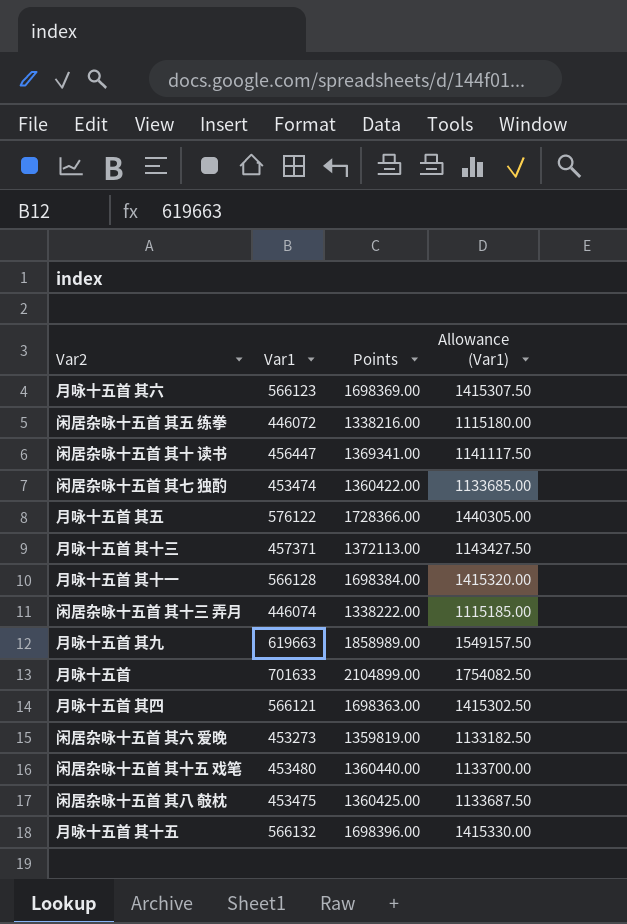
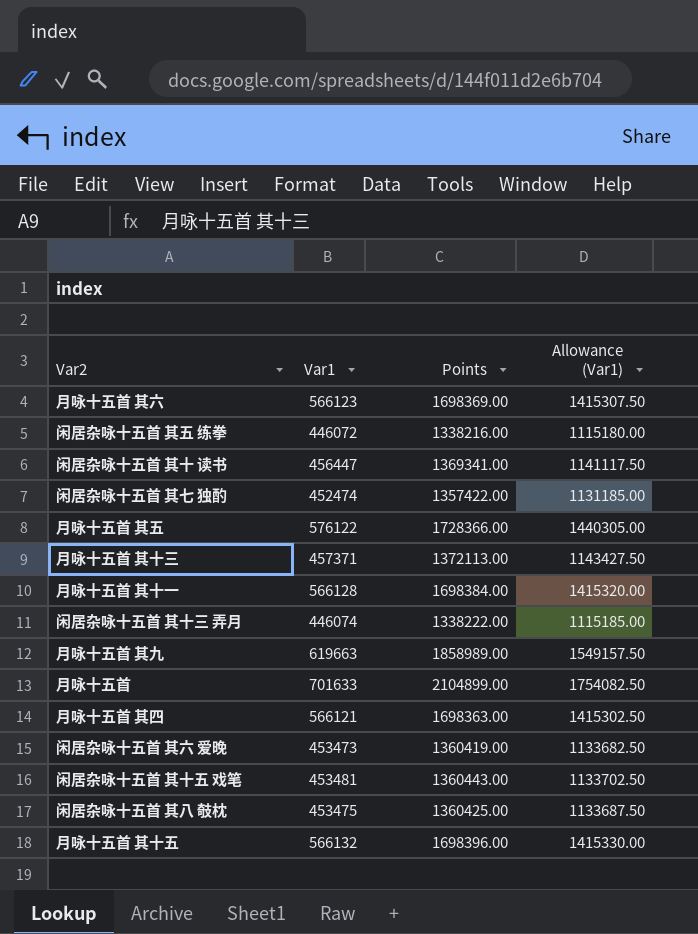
闲居杂咏十五首 其七 独酌 | Var1: 453474 -> 452474
闲居杂咏十五首 其七 独酌 | Points: 1360422.00 -> 1357422.00
闲居杂咏十五首 其七 独酌 | Allowance (Var1): 1133685.00 -> 1131185.00
闲居杂咏十五首 其六 爱晚 | Var1: 453273 -> 453473
闲居杂咏十五首 其六 爱晚 | Points: 1359819.00 -> 1360419.00
闲居杂咏十五首 其六 爱晚 | Allowance (Var1): 1133182.50 -> 1133682.50
闲居杂咏十五首 其十五 戏笔 | Var1: 453480 -> 453481
闲居杂咏十五首 其十五 戏笔 | Points: 1360440.00 -> 1360443.00
闲居杂咏十五首 其十五 戏笔 | Allowance (Var1): 1133700.00 -> 1133702.50

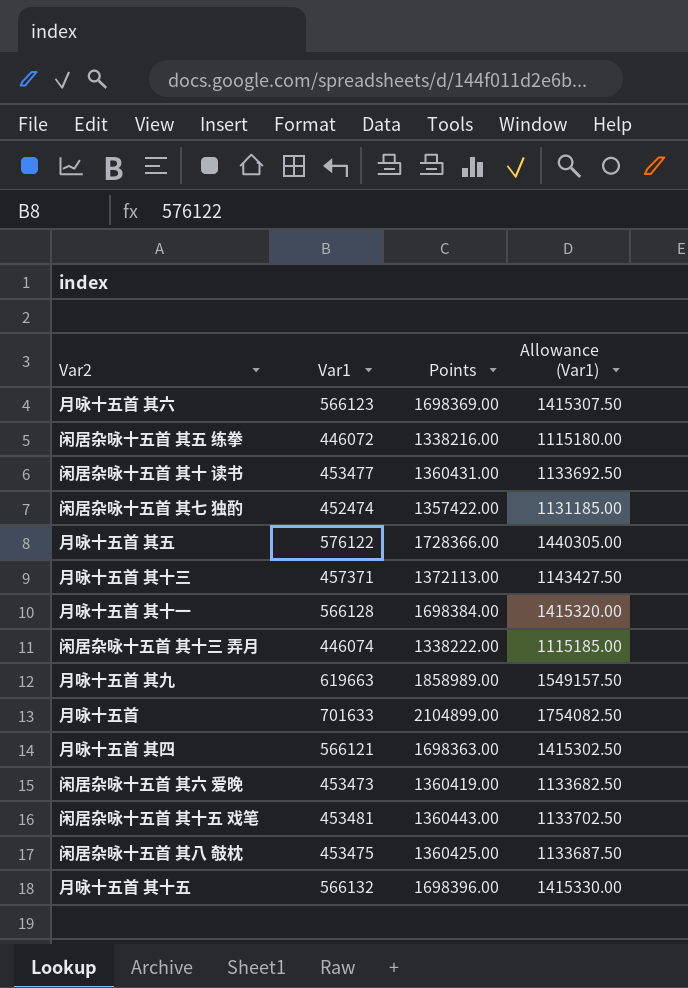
闲居杂咏十五首 其十 读书 | Var1: 456447 -> 453477
闲居杂咏十五首 其十 读书 | Points: 1369341.00 -> 1360431.00
闲居杂咏十五首 其十 读书 | Allowance (Var1): 1141117.50 -> 1133692.50

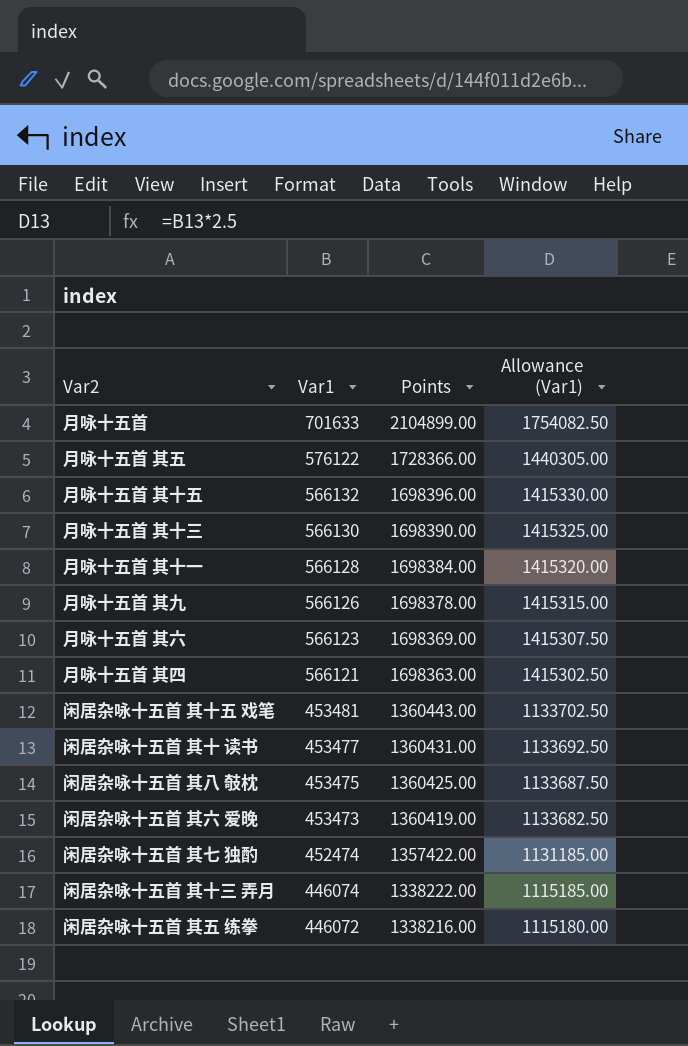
row order: none -> Var1 descending
月咏十五首 其十三 | Var1: 457371 -> 566130
月咏十五首 其十三 | Points: 1372113.00 -> 1698390.00
月咏十五首 其十三 | Allowance (Var1): 1143427.50 -> 1415325.00
月咏十五首 其九 | Var1: 619663 -> 566126
月咏十五首 其九 | Points: 1858989.00 -> 1698378.00
月咏十五首 其九 | Allowance (Var1): 1549157.50 -> 1415315.00

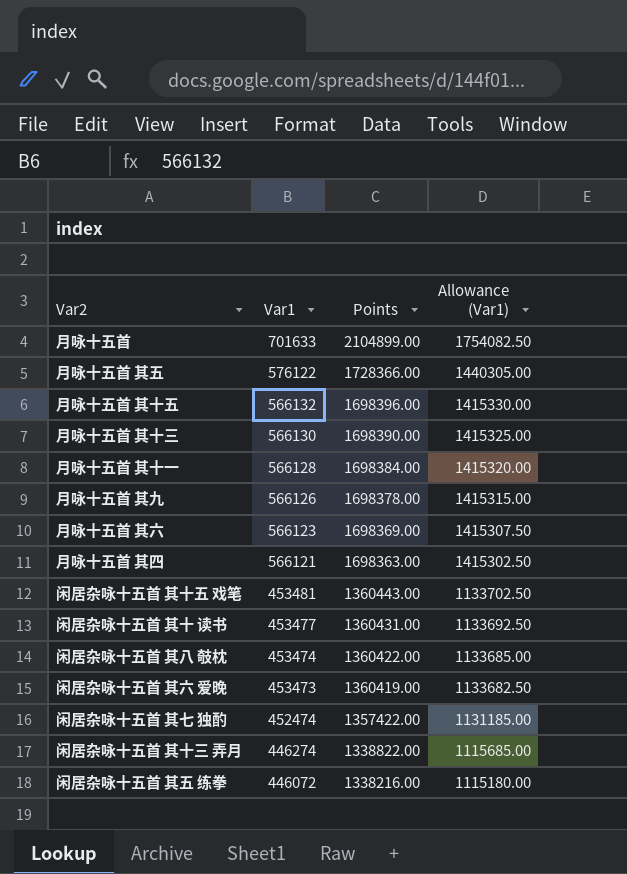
闲居杂咏十五首 其八 攲枕 | Var1: 453475 -> 453474
闲居杂咏十五首 其八 攲枕 | Points: 1360425.00 -> 1360422.00
闲居杂咏十五首 其八 攲枕 | Allowance (Var1): 1133687.50 -> 1133685.00
闲居杂咏十五首 其十三 弄月 | Var1: 446074 -> 446274
闲居杂咏十五首 其十三 弄月 | Points: 1338222.00 -> 1338822.00
闲居杂咏十五首 其十三 弄月 | Allowance (Var1): 1115185.00 -> 1115685.00

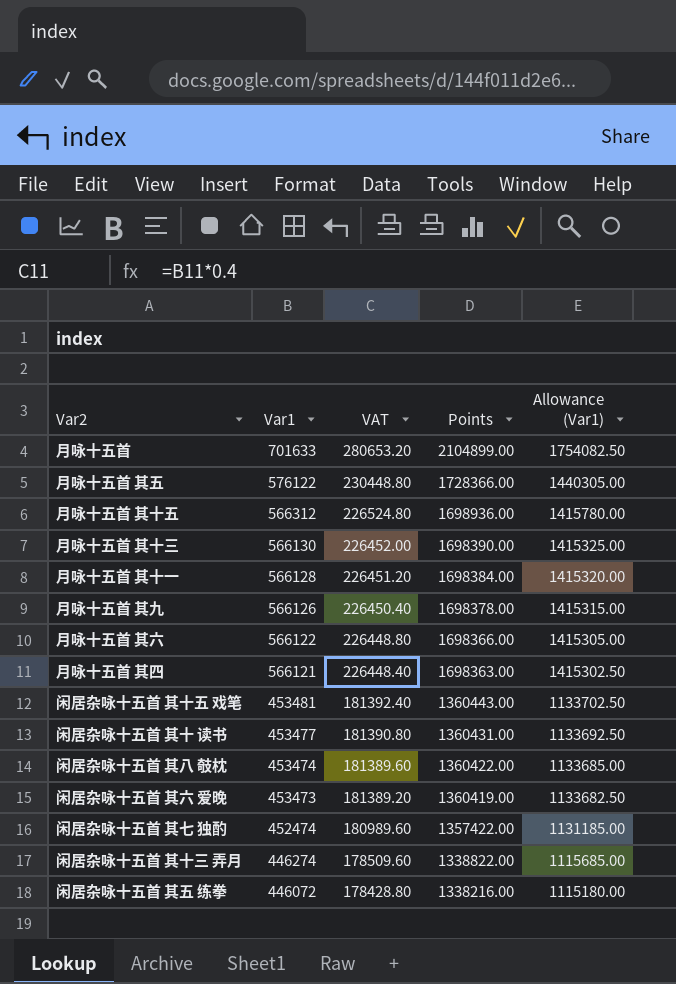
column VAT | formula: none -> [Var1] * 0.4
月咏十五首 其十五 | Var1: 566132 -> 566312
月咏十五首 其十五 | Points: 1698396.00 -> 1698936.00
月咏十五首 其十五 | Allowance (Var1): 1415330.00 -> 1415780.00
月咏十五首 其六 | Var1: 566123 -> 566122
月咏十五首 其六 | Points: 1698369.00 -> 1698366.00
月咏十五首 其六 | Allowance (Var1): 1415307.50 -> 1415305.00

